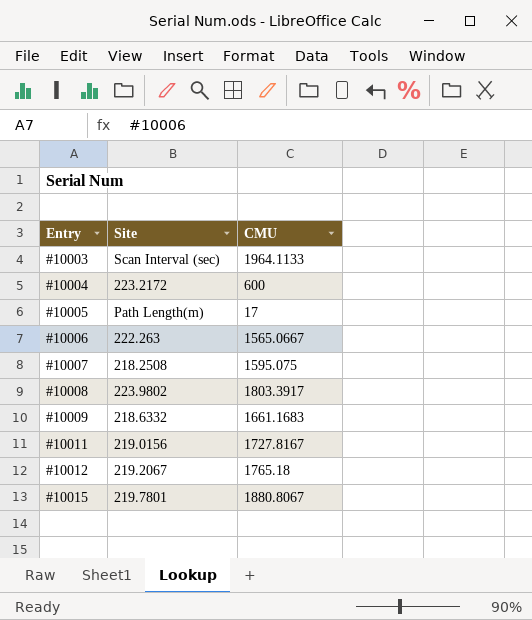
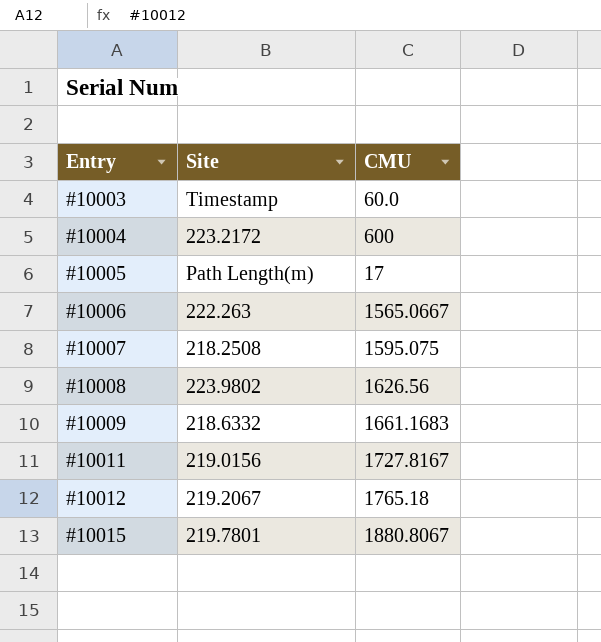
#10003 | Site: Scan Interval (sec) -> Timestamp
#10003 | CMU: 1964.1133 -> 60.0
#10008 | CMU: 1803.3917 -> 1626.56

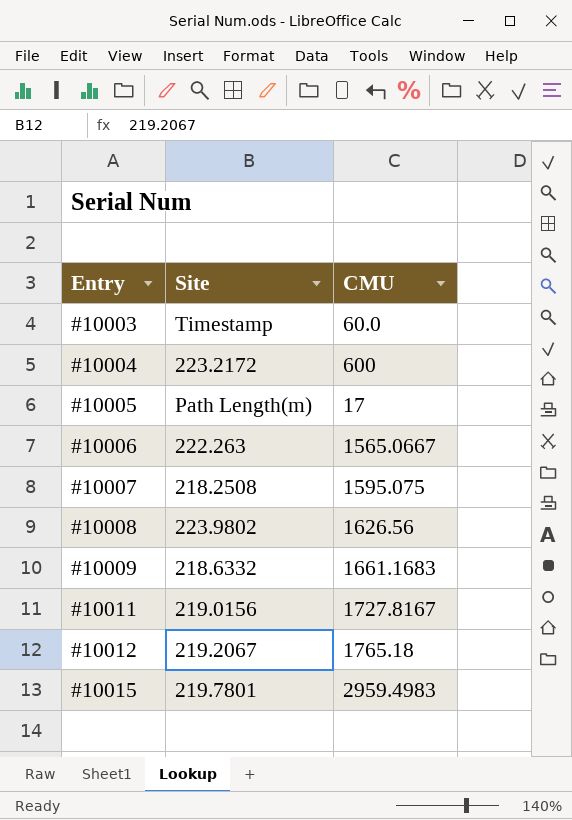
#10015 | CMU: 1880.8067 -> 2959.4983

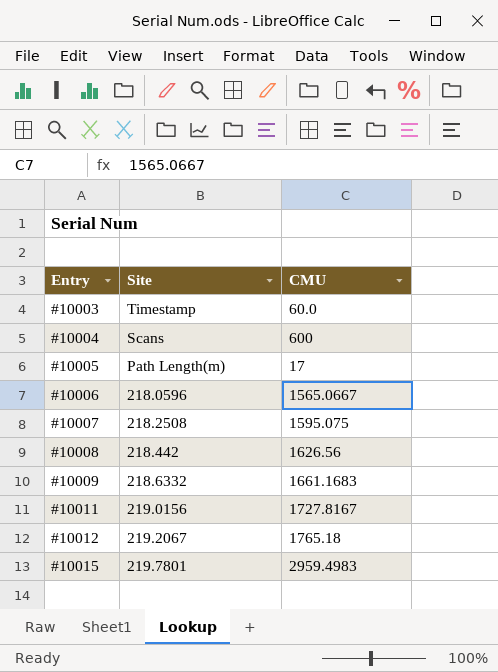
#10004 | Site: 223.2172 -> Scans
#10006 | Site: 222.263 -> 218.0596
#10008 | Site: 223.9802 -> 218.442

